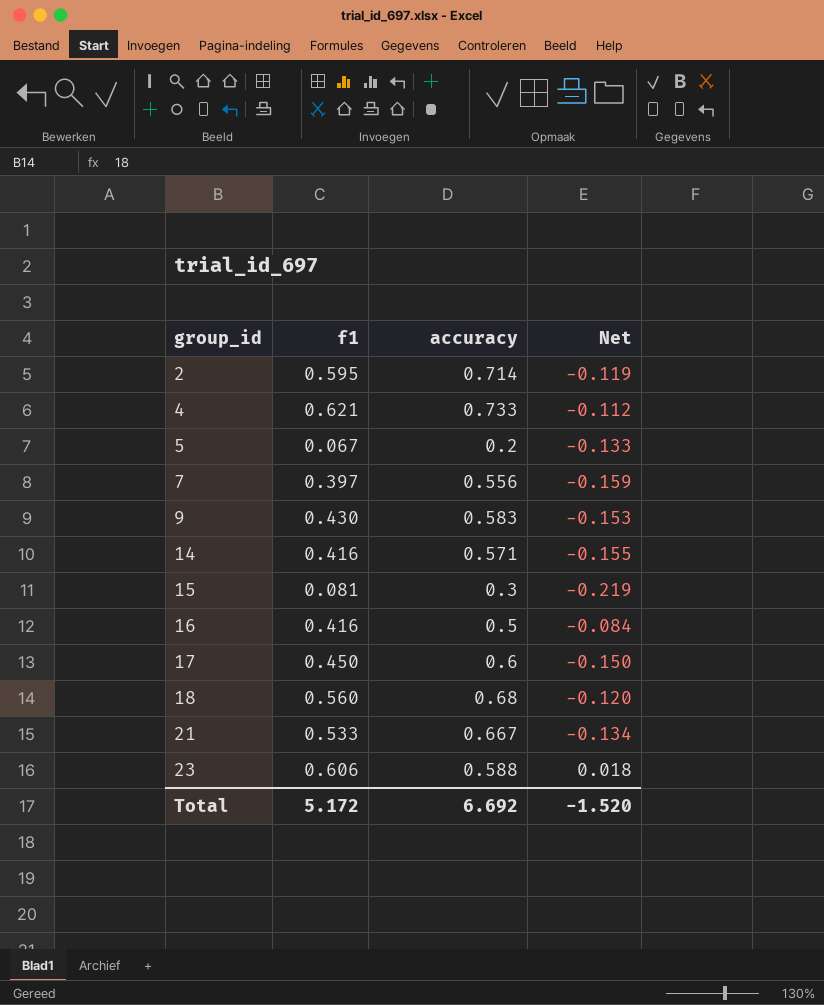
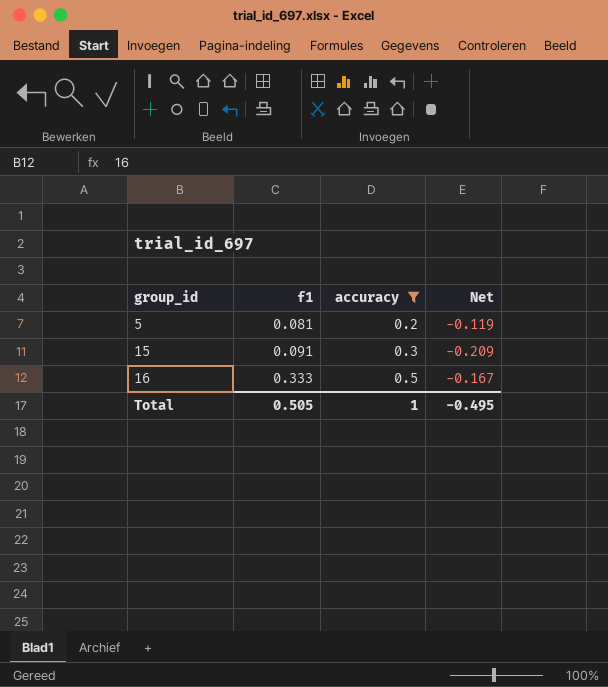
filter: none -> accuracy <= 0.5
5 | f1: 0.067 -> 0.081
5 | Net: -0.133 -> -0.119
15 | f1: 0.081 -> 0.091
15 | Net: -0.219 -> -0.209
16 | f1: 0.416 -> 0.333
16 | Net: -0.084 -> -0.167
Total | f1: 5.172 -> 0.505
Total | accuracy: 6.692 -> 1
Total | Net: -1.520 -> -0.495

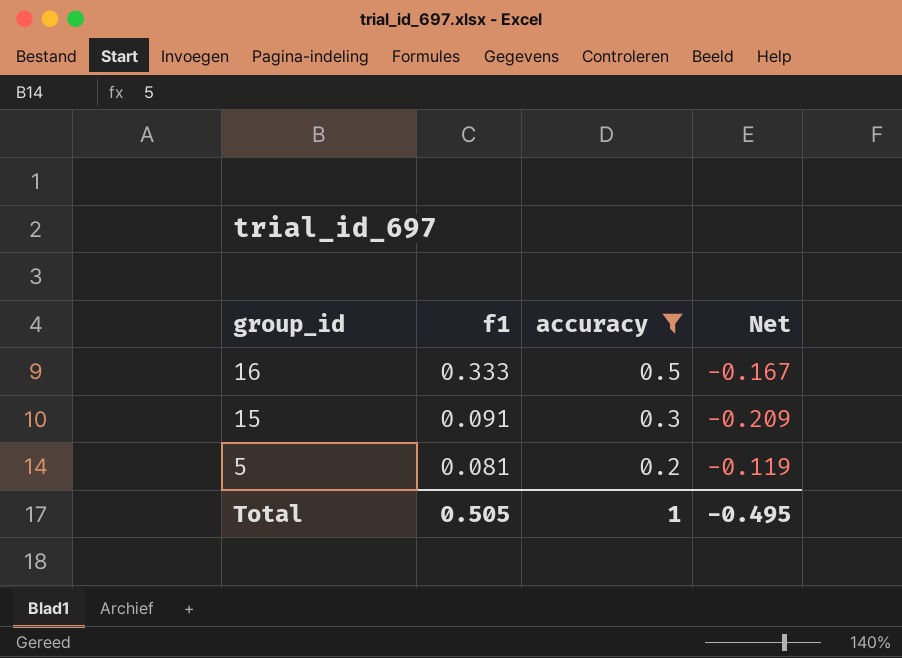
row order: group_id ascending -> group_id descending

